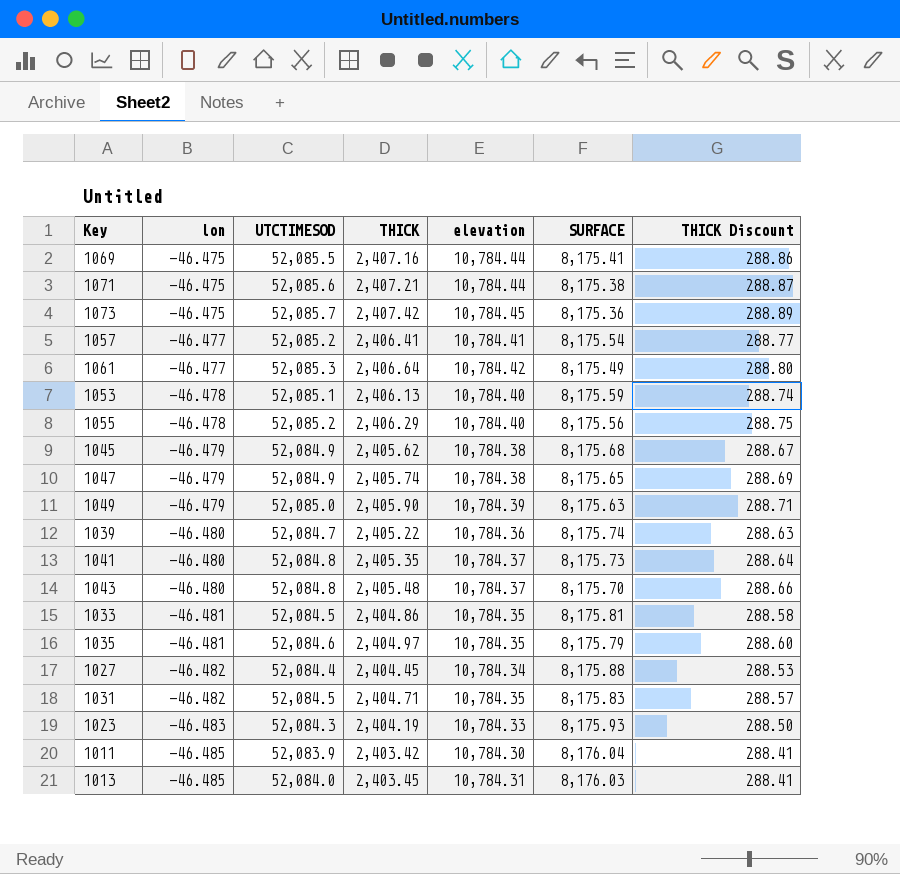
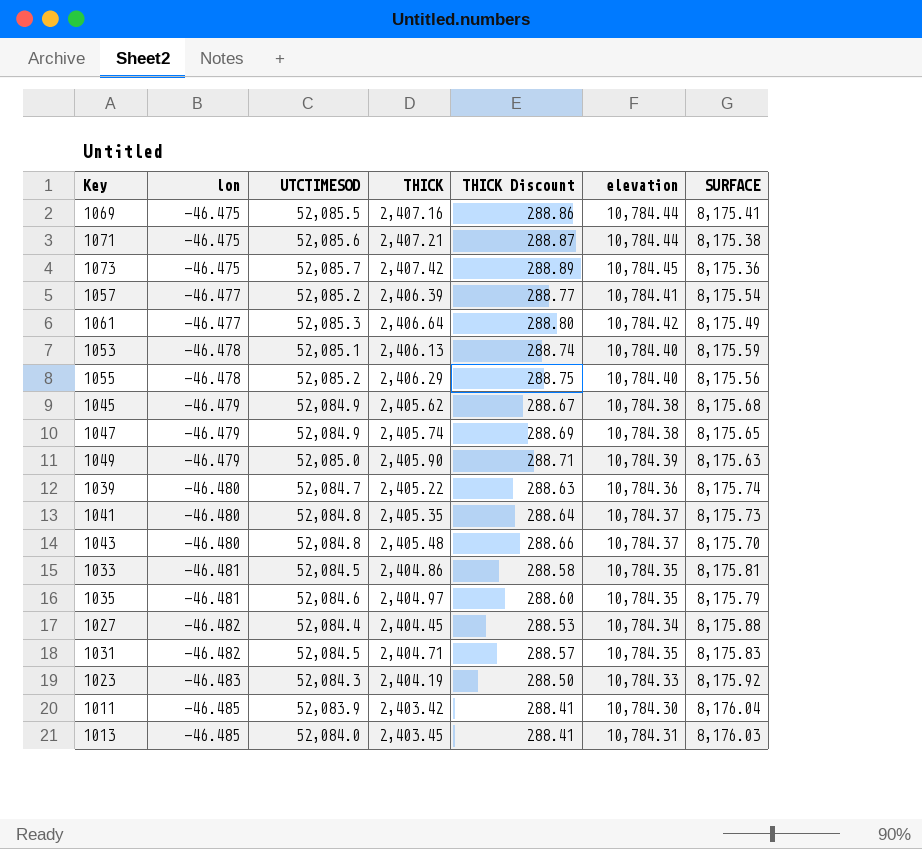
column THICK Discount | position: 7 -> 5
1057 | THICK: 2,406.41 -> 2,406.39
1023 | SURFACE: 8,175.93 -> 8,175.92

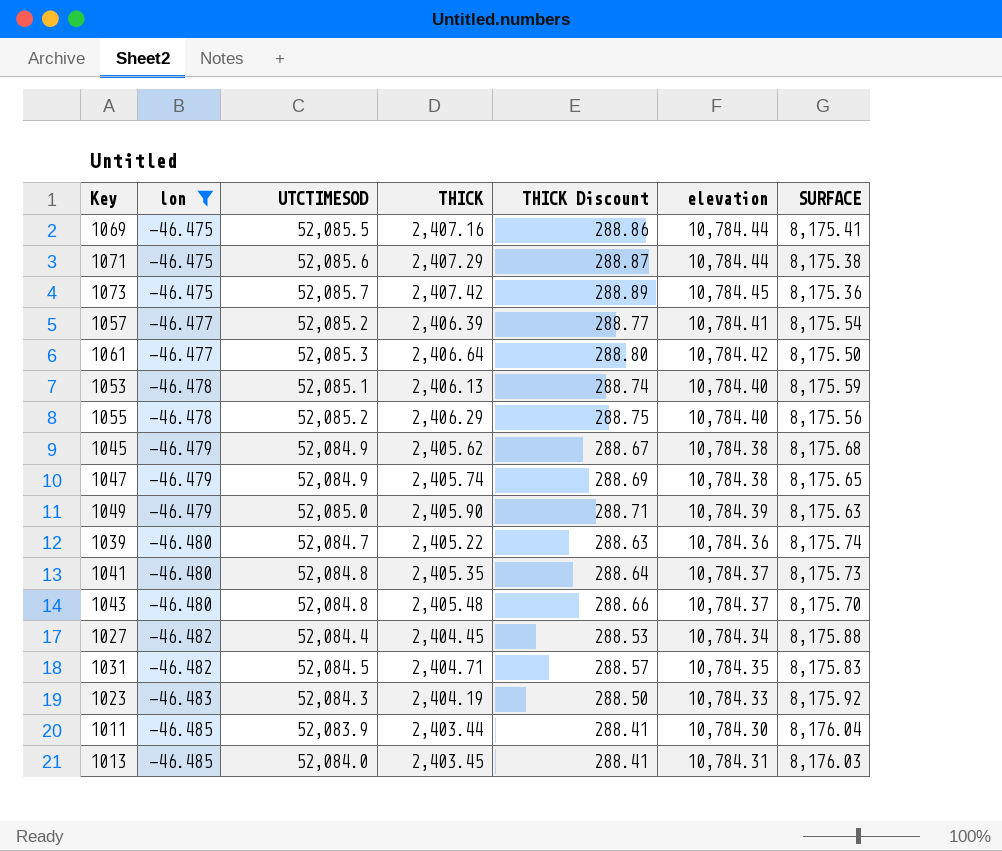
filter: none -> lon != -46.481
1071 | THICK: 2,407.21 -> 2,407.29
1061 | SURFACE: 8,175.49 -> 8,175.50
1011 | THICK: 2,403.42 -> 2,403.44

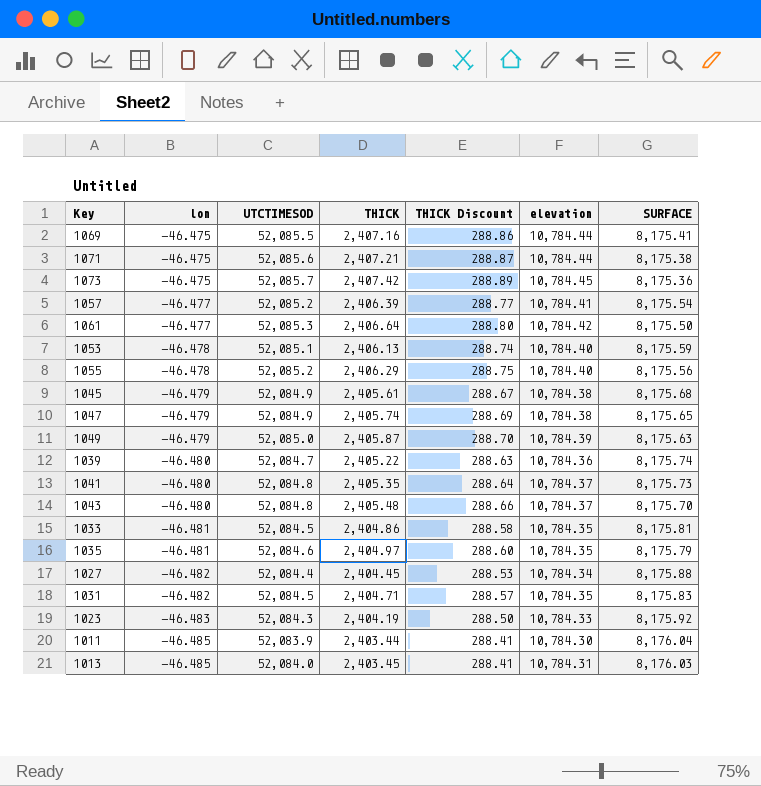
filter: lon != -46.481 -> none
1071 | THICK: 2,407.29 -> 2,407.21
1045 | THICK: 2,405.62 -> 2,405.61
1049 | THICK: 2,405.90 -> 2,405.87
1049 | THICK Discount: 288.71 -> 288.70

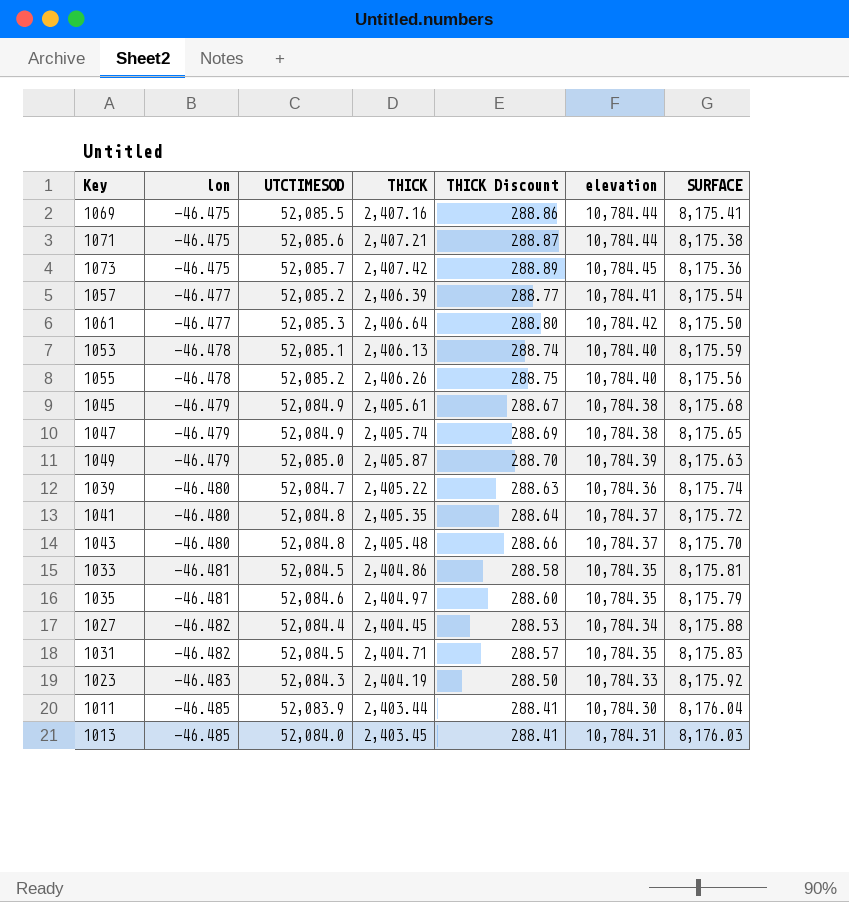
1055 | THICK: 2,406.29 -> 2,406.26
1041 | SURFACE: 8,175.73 -> 8,175.72

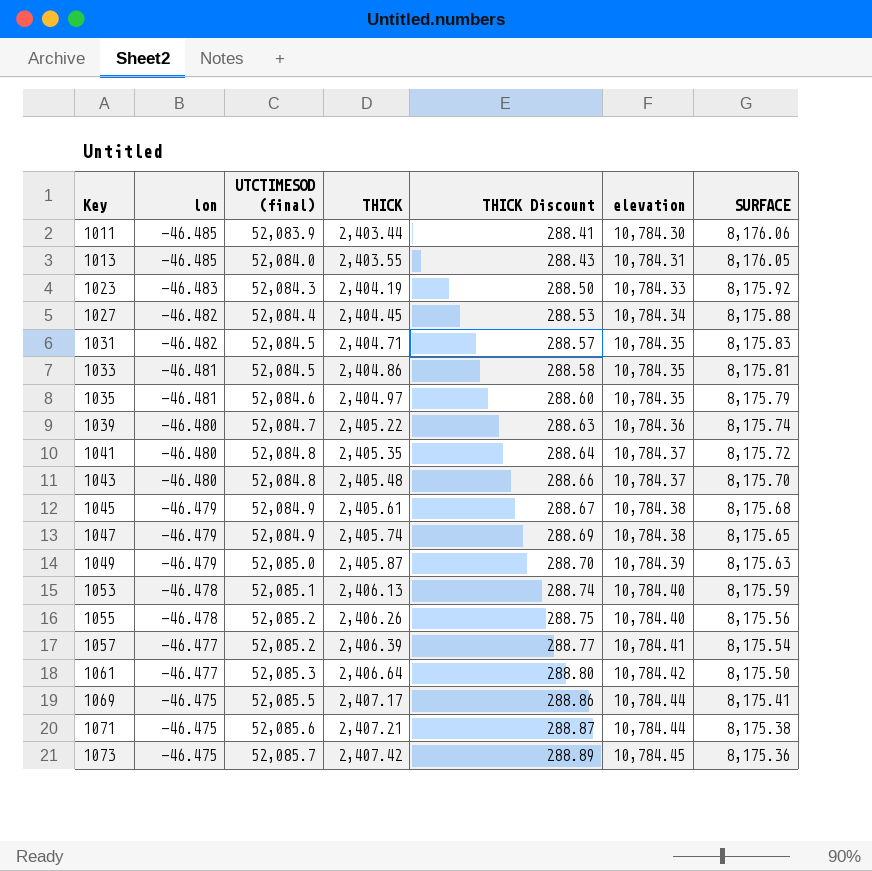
row order: lon descending -> Key ascending
column name: UTCTIMESOD -> UTCTIMESOD (final)
1011 | SURFACE: 8,176.04 -> 8,176.06
1013 | THICK: 2,403.45 -> 2,403.55
1013 | THICK Discount: 288.41 -> 288.43
1013 | SURFACE: 8,176.03 -> 8,176.05
1069 | THICK: 2,407.16 -> 2,407.17

